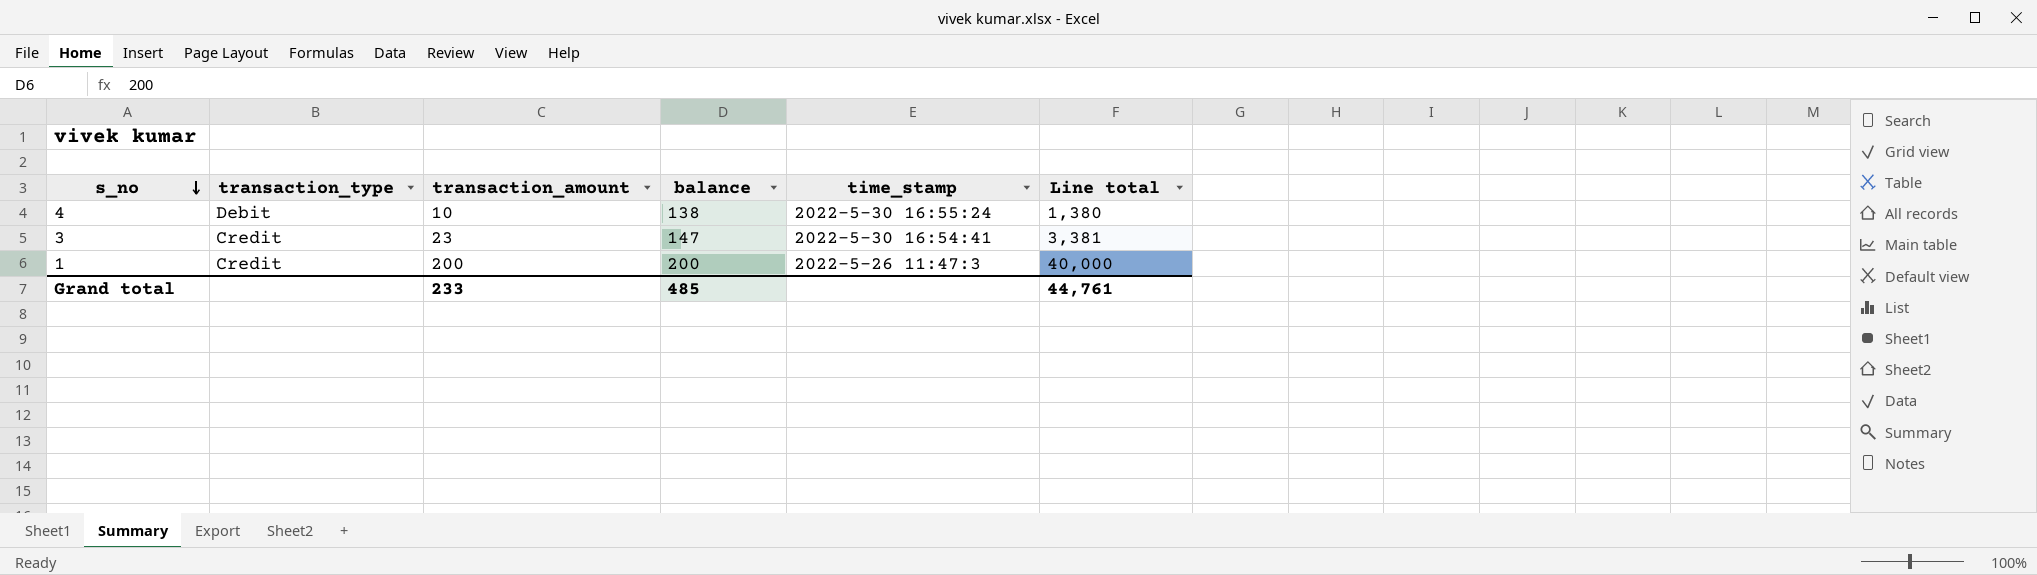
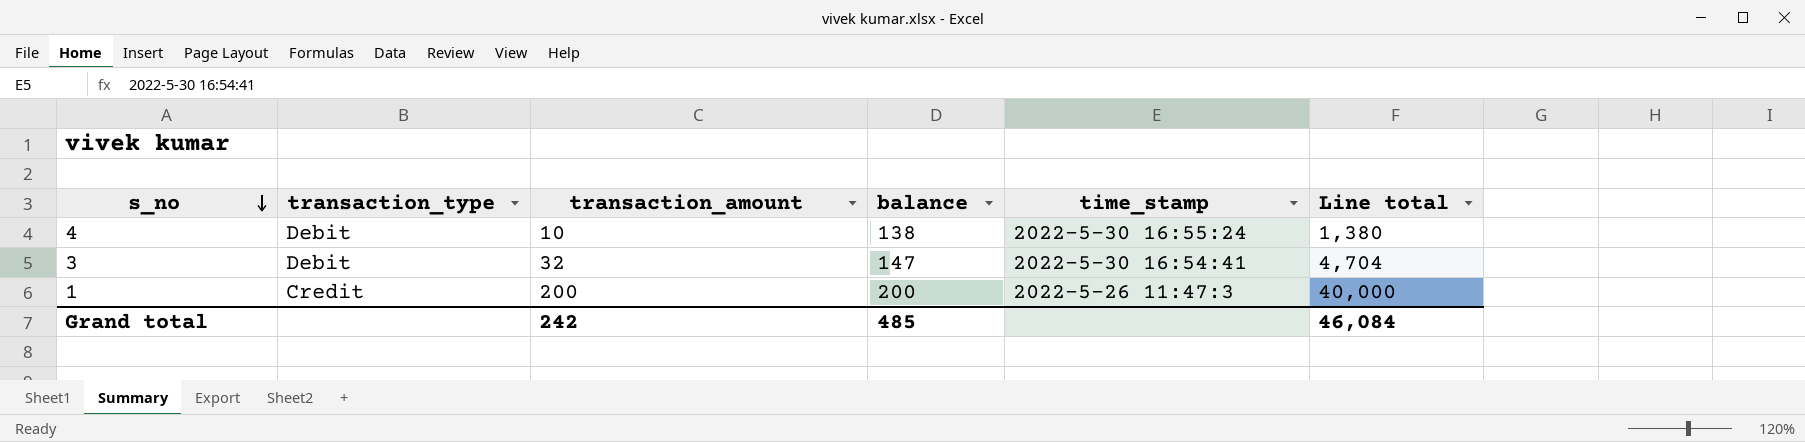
3 | transaction_type: Credit -> Debit
3 | transaction_amount: 23 -> 32
3 | Line total: 3,381 -> 4,704
Grand total | transaction_amount: 233 -> 242
Grand total | Line total: 44,761 -> 46,084

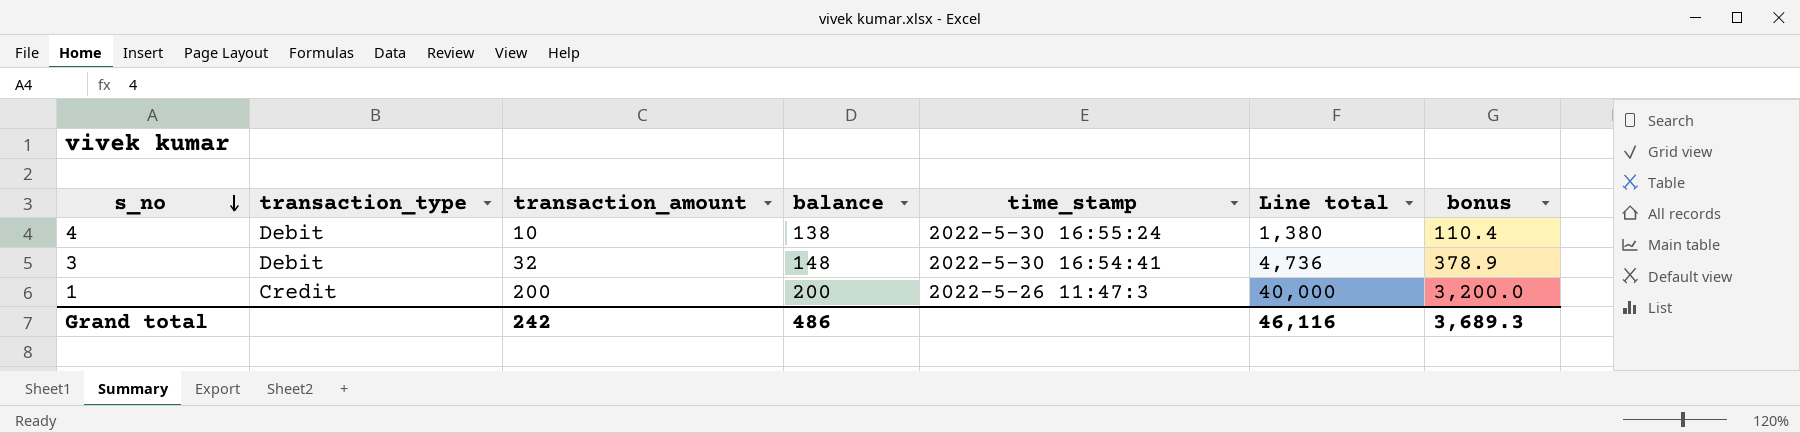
column bonus | formula: none -> [Line total] * 0.08
3 | balance: 147 -> 148
3 | Line total: 4,704 -> 4,736
Grand total | balance: 485 -> 486
Grand total | Line total: 46,084 -> 46,116

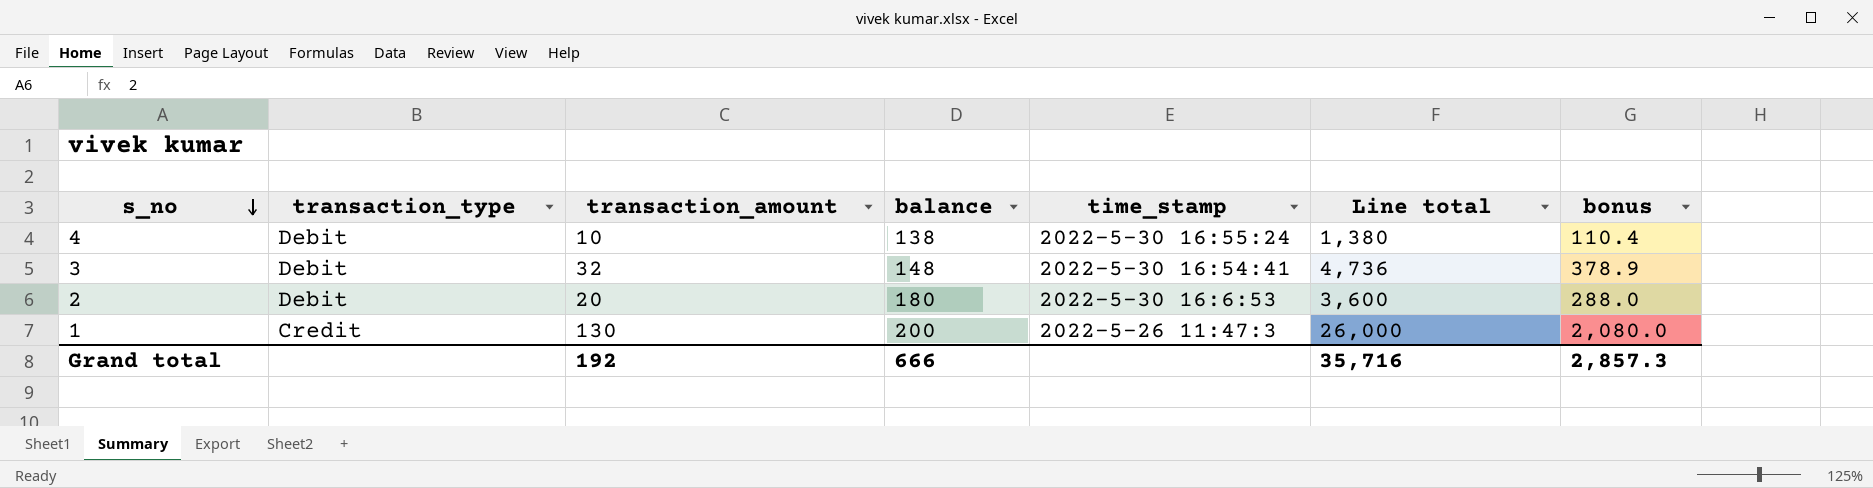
row 2: none -> Debit | 20 | 180 | 2022-5-30 16:6:53 | 3,600 | 288.0
1 | transaction_amount: 200 -> 130
1 | Line total: 40,000 -> 26,000
1 | bonus: 3,200.0 -> 2,080.0
Grand total | transaction_amount: 242 -> 192
Grand total | balance: 486 -> 666
Grand total | Line total: 46,116 -> 35,716
Grand total | bonus: 3,689.3 -> 2,857.3

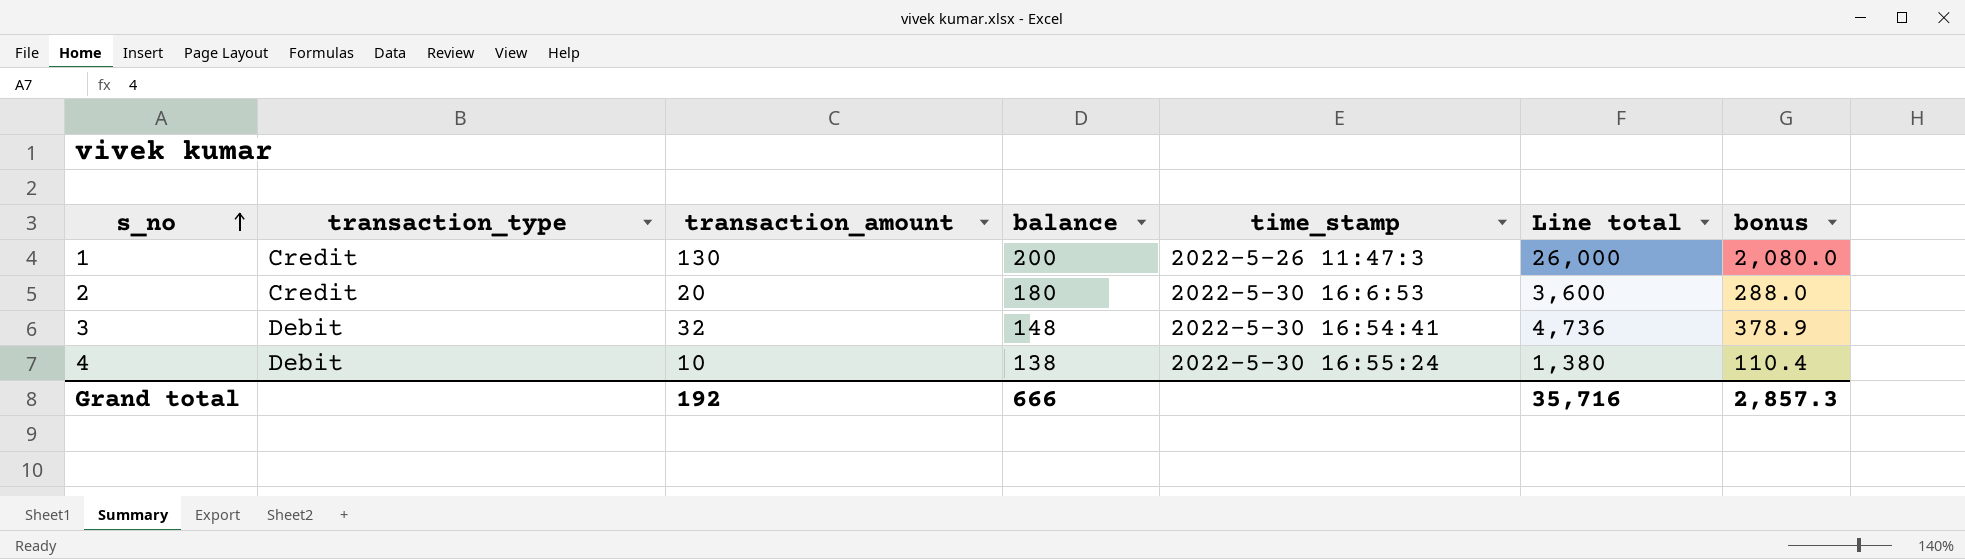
row order: s_no descending -> s_no ascending
2 | transaction_type: Debit -> Credit

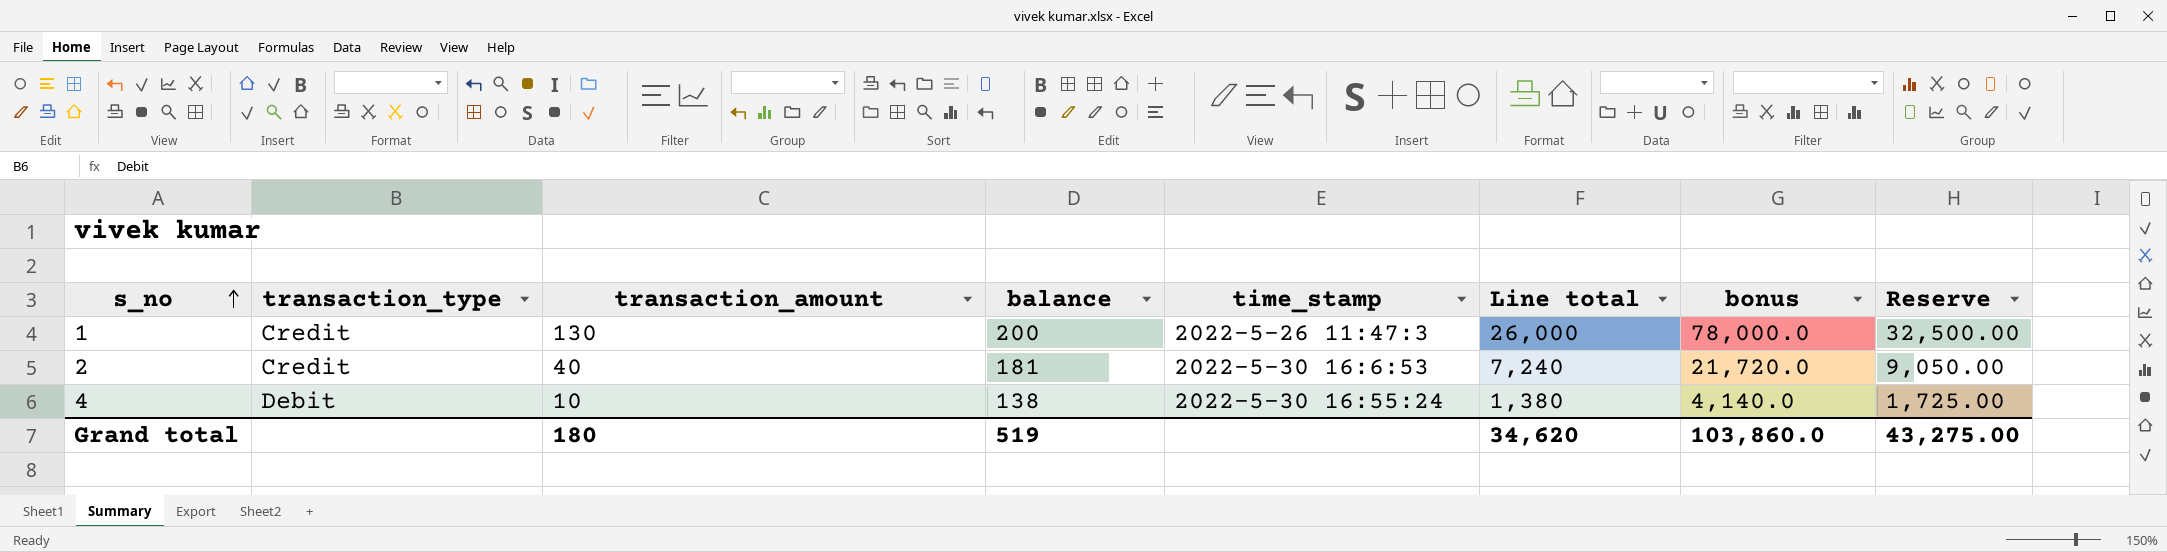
column bonus | formula: [Line total] * 0.08 -> [Line total] * 3
column Reserve | formula: none -> [Line total] * 1.25
row 3: Debit | 32 | 148 | 2022-5-30 16:54:41 | 4,736 | 378.9 -> none
2 | transaction_amount: 20 -> 40
2 | balance: 180 -> 181
2 | Line total: 3,600 -> 7,240
Grand total | transaction_amount: 192 -> 180
Grand total | balance: 666 -> 519
Grand total | Line total: 35,716 -> 34,620
Grand total | bonus: 2,857.3 -> 103,860.0

